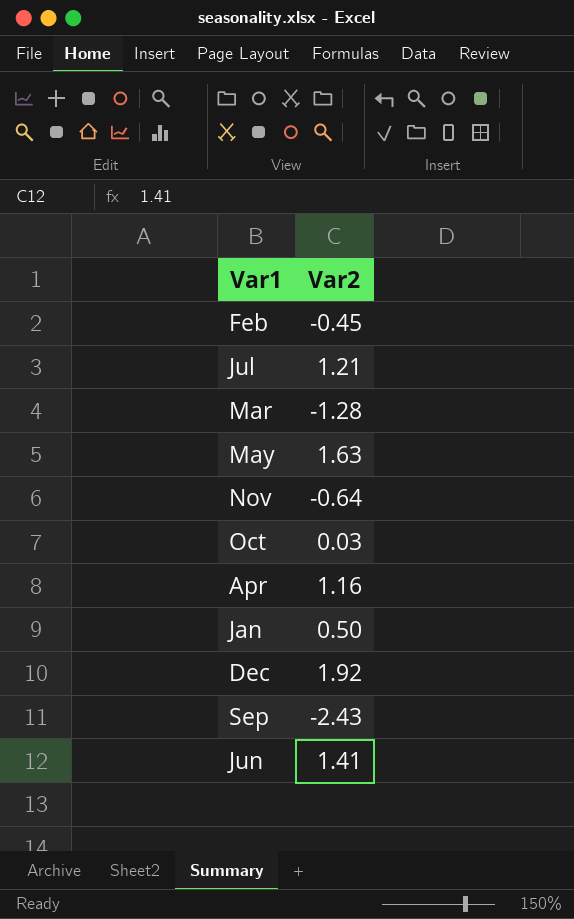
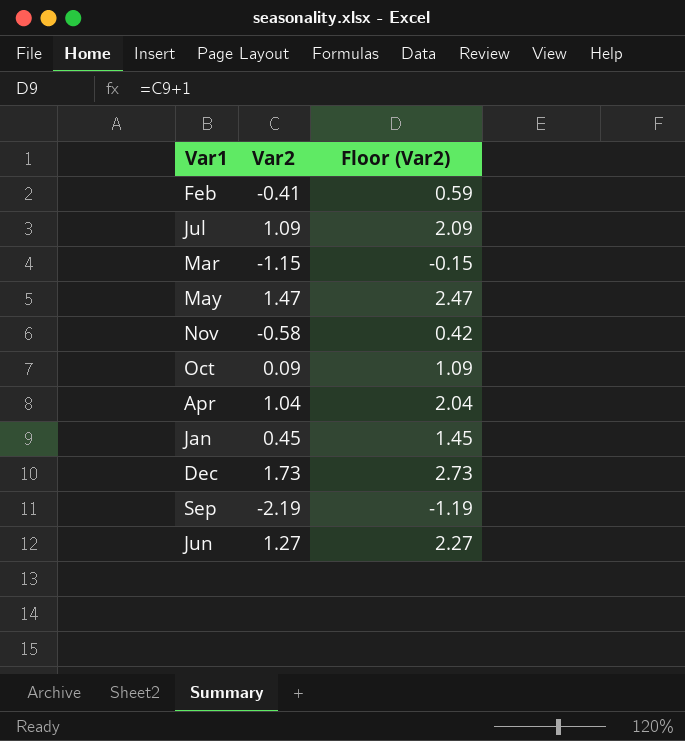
column Floor (Var2) | formula: none -> [Var2] + 1
Feb | Var2: -0.45 -> -0.41
Jul | Var2: 1.21 -> 1.09
Mar | Var2: -1.28 -> -1.15
May | Var2: 1.63 -> 1.47
Nov | Var2: -0.64 -> -0.58
Oct | Var2: 0.03 -> 0.09
Apr | Var2: 1.16 -> 1.04
Jan | Var2: 0.50 -> 0.45
Dec | Var2: 1.92 -> 1.73
Sep | Var2: -2.43 -> -2.19
Jun | Var2: 1.41 -> 1.27

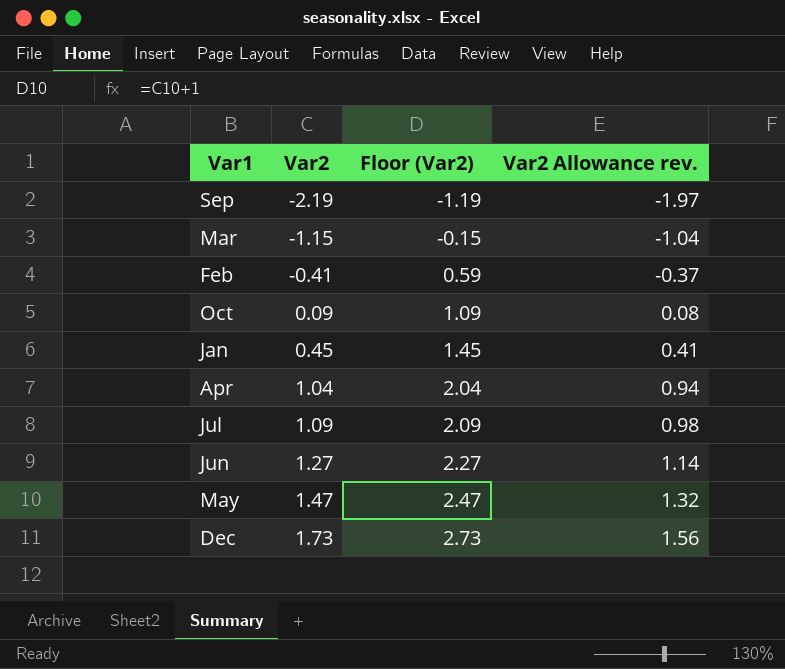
row order: none -> Var2 ascending
column Var2 Allowance rev. | formula: none -> [Var2] * 0.9
row Nov: -0.58 | 0.42 -> none

